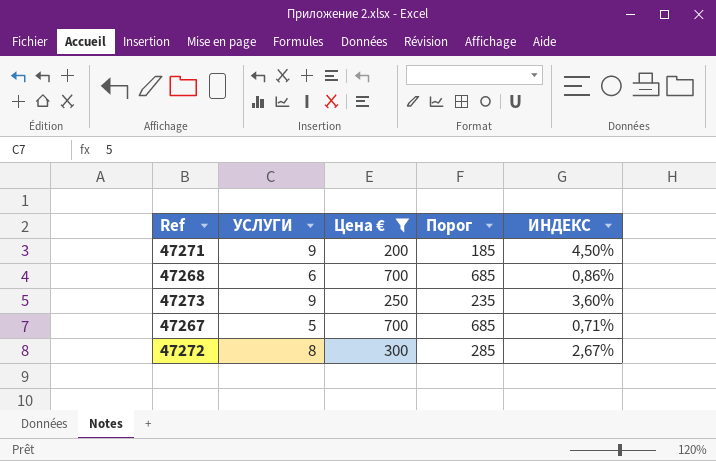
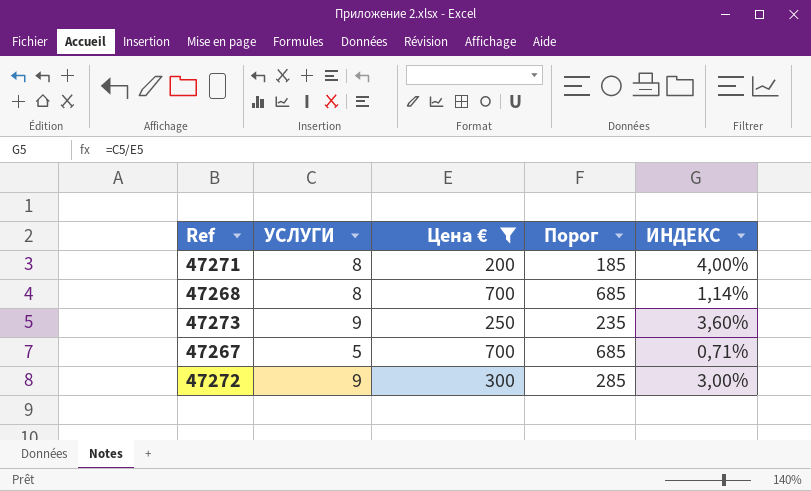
47271 | УСЛУГИ: 9 -> 8
47271 | ИНДЕКС: 4,50% -> 4,00%
47268 | УСЛУГИ: 6 -> 8
47268 | ИНДЕКС: 0,86% -> 1,14%
47272 | УСЛУГИ: 8 -> 9
47272 | ИНДЕКС: 2,67% -> 3,00%

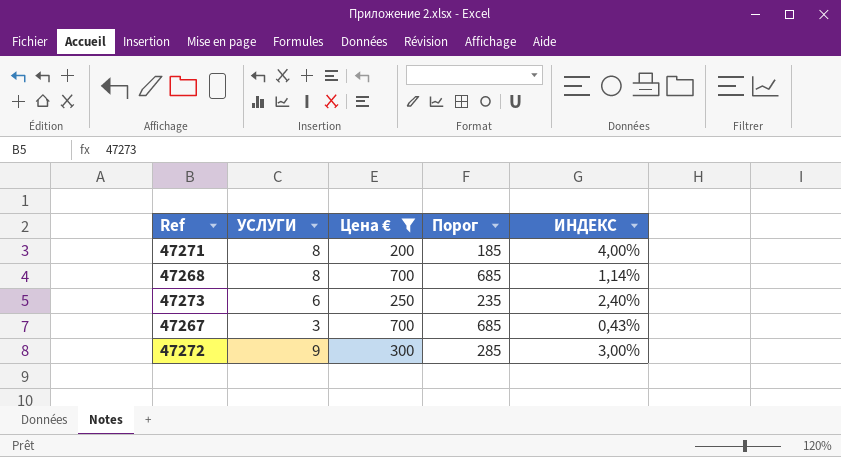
47273 | УСЛУГИ: 9 -> 6
47273 | ИНДЕКС: 3,60% -> 2,40%
47267 | УСЛУГИ: 5 -> 3
47267 | ИНДЕКС: 0,71% -> 0,43%

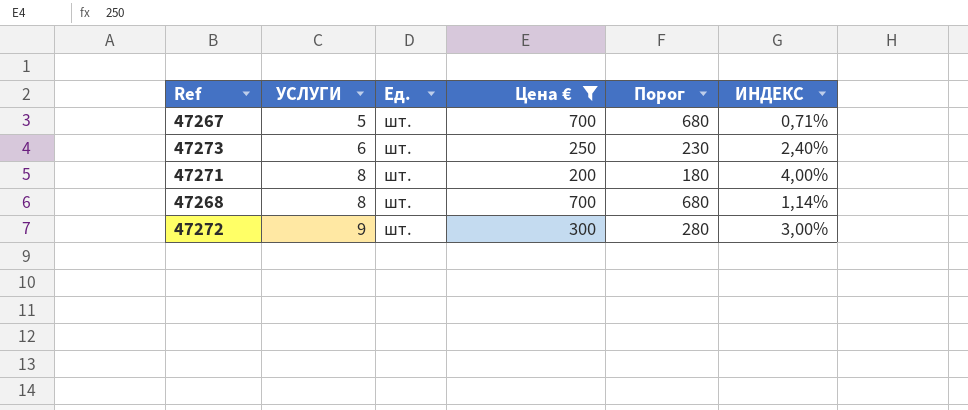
row order: none -> УСЛУГИ ascending
column Ед. | position: none -> 3
column Порог | formula: [Цена €] - 15 -> [Цена €] - 20
47267 | УСЛУГИ: 3 -> 5
47267 | ИНДЕКС: 0,43% -> 0,71%

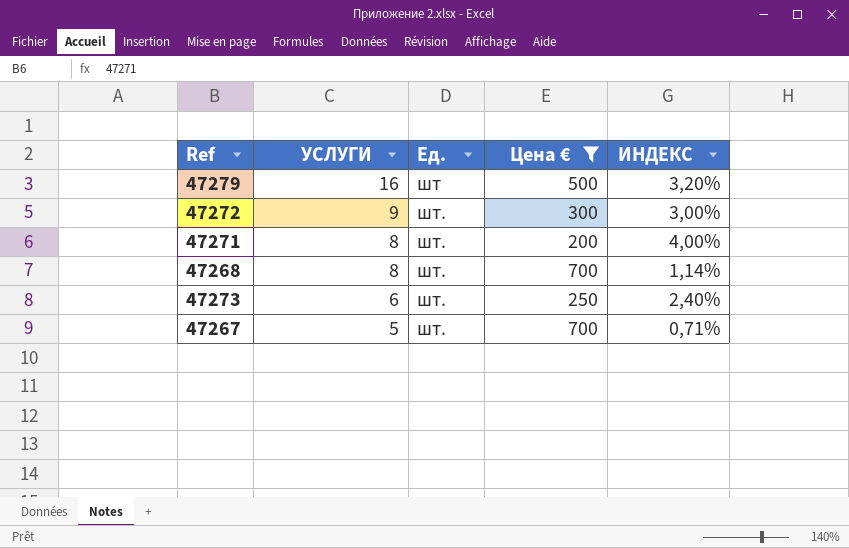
row order: УСЛУГИ ascending -> УСЛУГИ descending
column Порог | formula: [Цена €] - 20 -> none
row 47279: none -> 16 | шт | 500 | 3,20%

